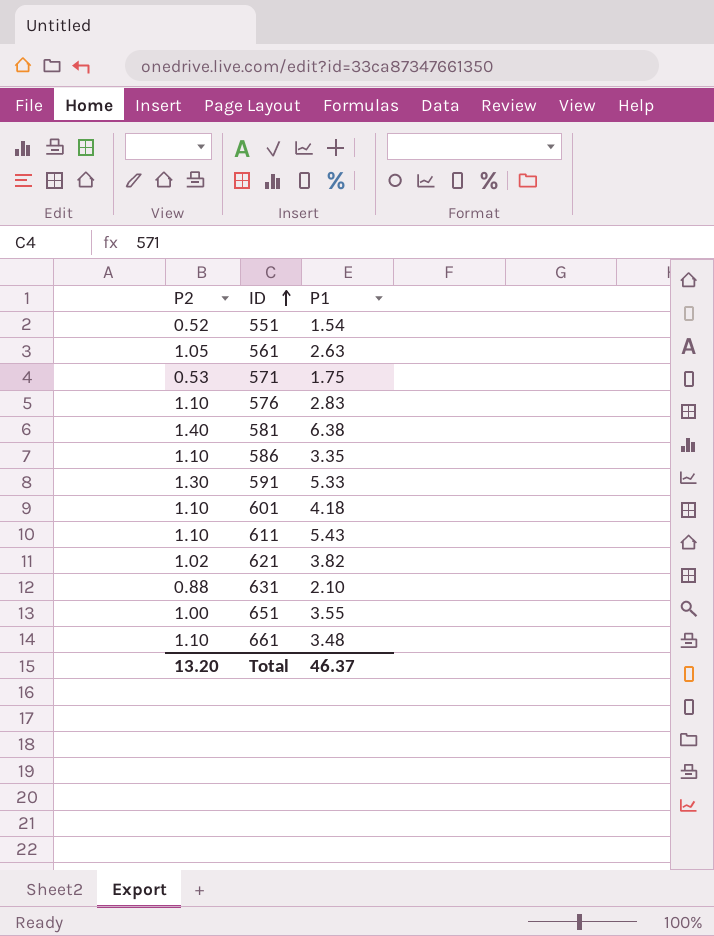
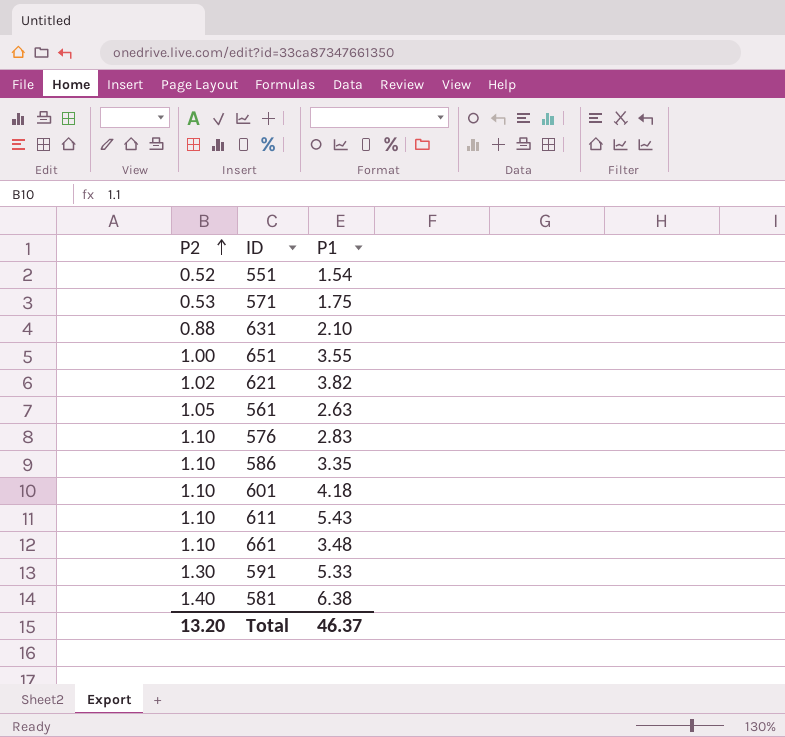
row order: ID ascending -> P2 ascending

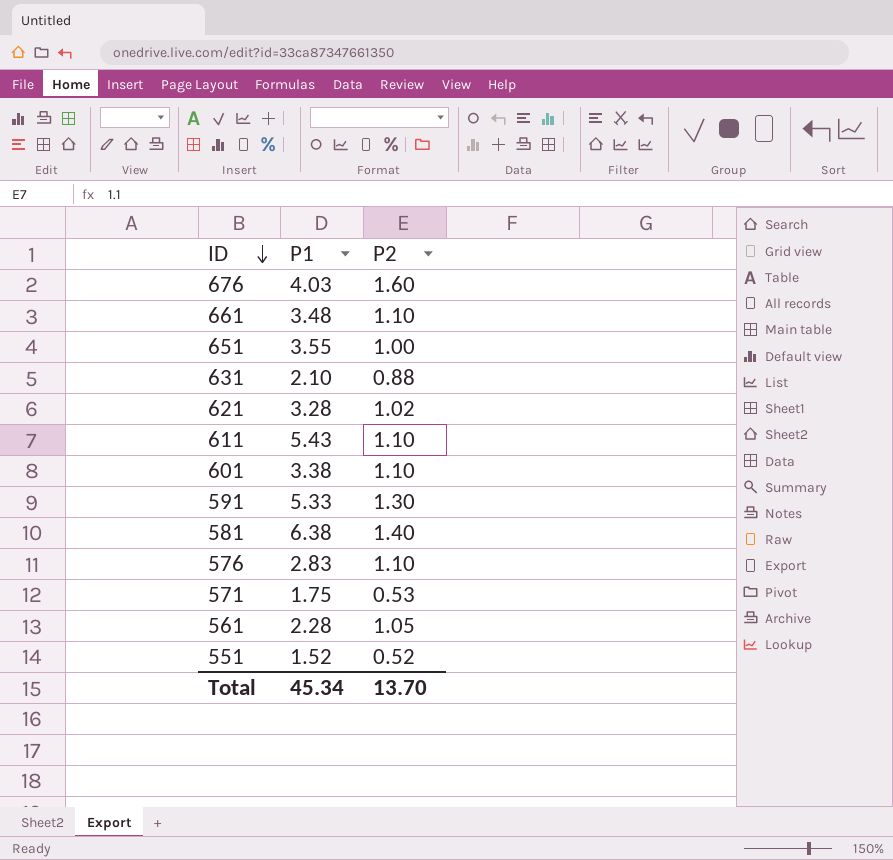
row order: P2 ascending -> ID descending
column P2 | position: 1 -> 3
row 586: 1.10 | 3.35 -> none
row 676: none -> 4.03 | 1.60
621 | P1: 3.82 -> 3.28
601 | P1: 4.18 -> 3.38
561 | P1: 2.63 -> 2.28
551 | P1: 1.54 -> 1.52
Total | P1: 46.37 -> 45.34
Total | P2: 13.20 -> 13.70

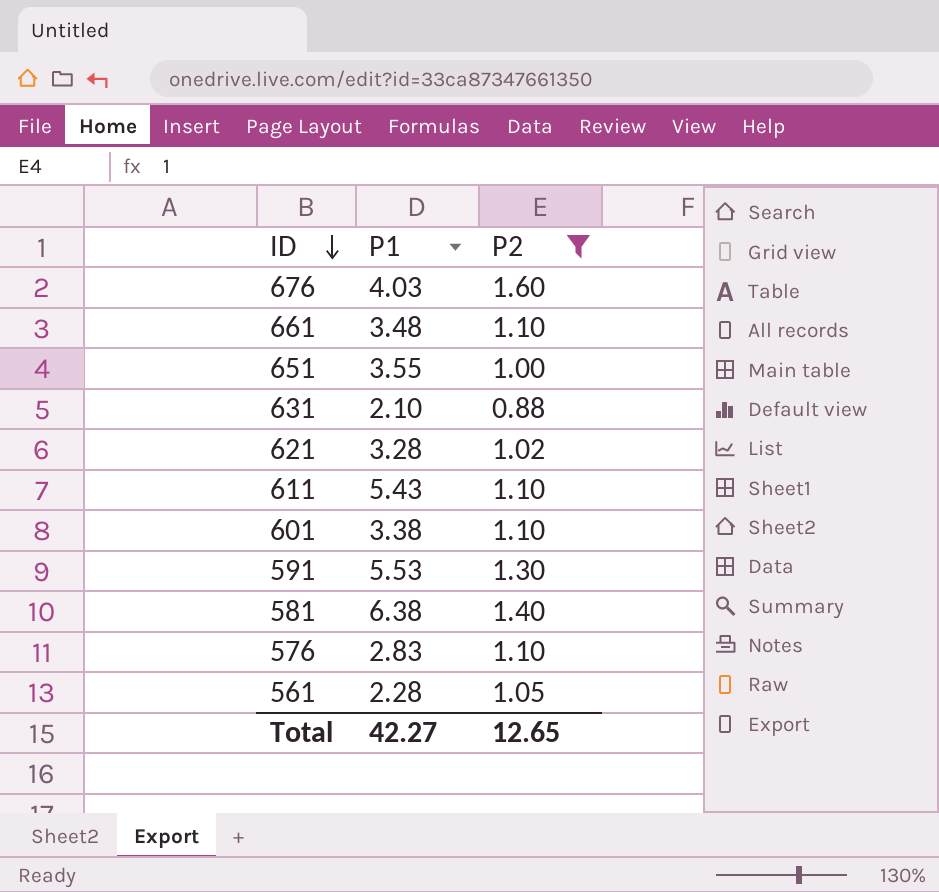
filter: none -> P2 >= 0.88
591 | P1: 5.33 -> 5.53
Total | P1: 45.34 -> 42.27
Total | P2: 13.70 -> 12.65

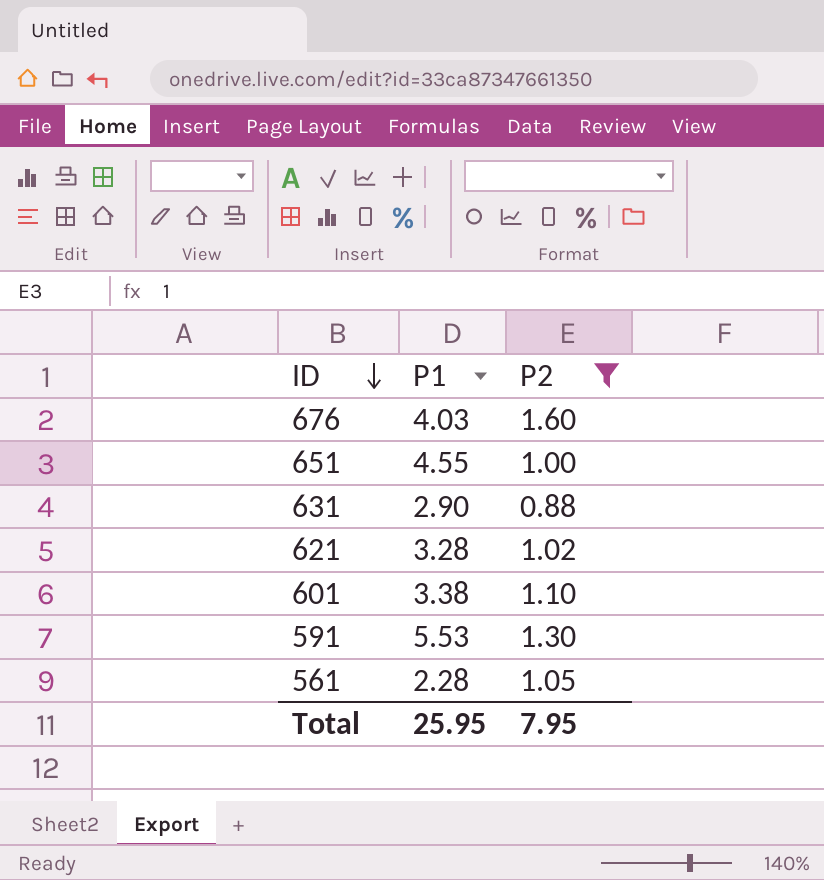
row 661: 3.48 | 1.10 -> none
row 611: 5.43 | 1.10 -> none
row 581: 6.38 | 1.40 -> none
row 576: 2.83 | 1.10 -> none
651 | P1: 3.55 -> 4.55
631 | P1: 2.10 -> 2.90
Total | P1: 42.27 -> 25.95
Total | P2: 12.65 -> 7.95

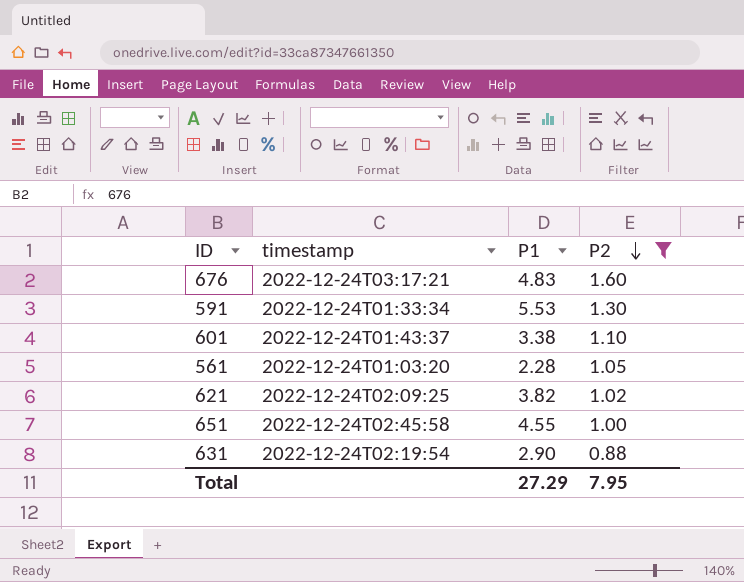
row order: ID descending -> P2 descending
column timestamp | position: none -> 2
676 | P1: 4.03 -> 4.83
621 | P1: 3.28 -> 3.82
Total | P1: 25.95 -> 27.29

